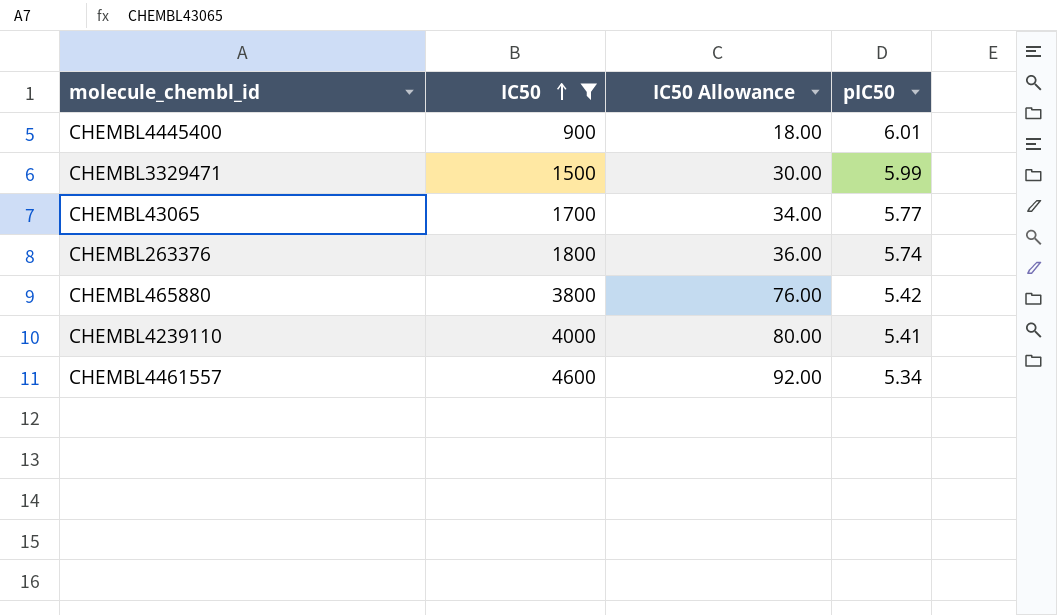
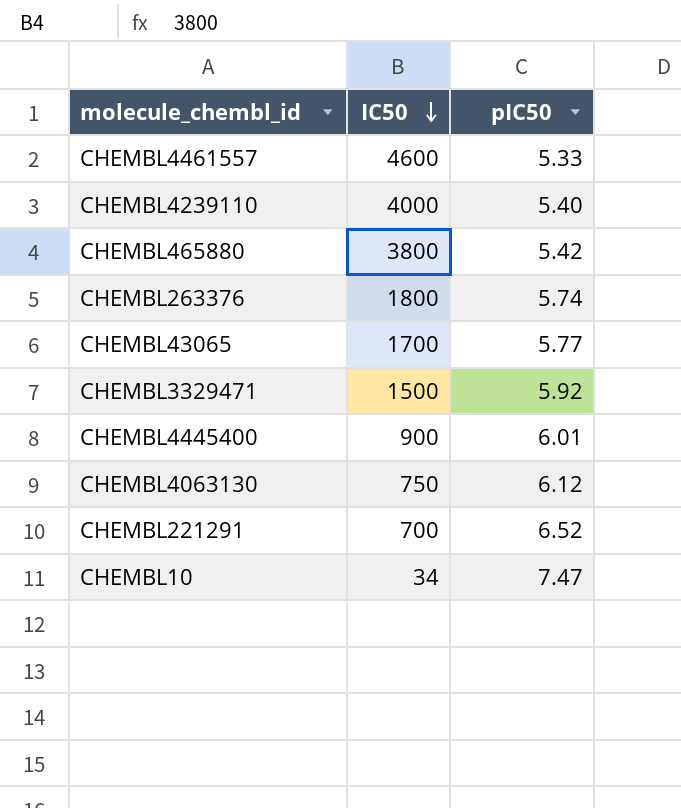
filter: IC50 >= 900 -> none
row order: IC50 ascending -> IC50 descending
column IC50 Allowance | formula: [IC50] * 0.02 -> none
CHEMBL4461557 | pIC50: 5.34 -> 5.33
CHEMBL4239110 | pIC50: 5.41 -> 5.40
CHEMBL3329471 | pIC50: 5.99 -> 5.92

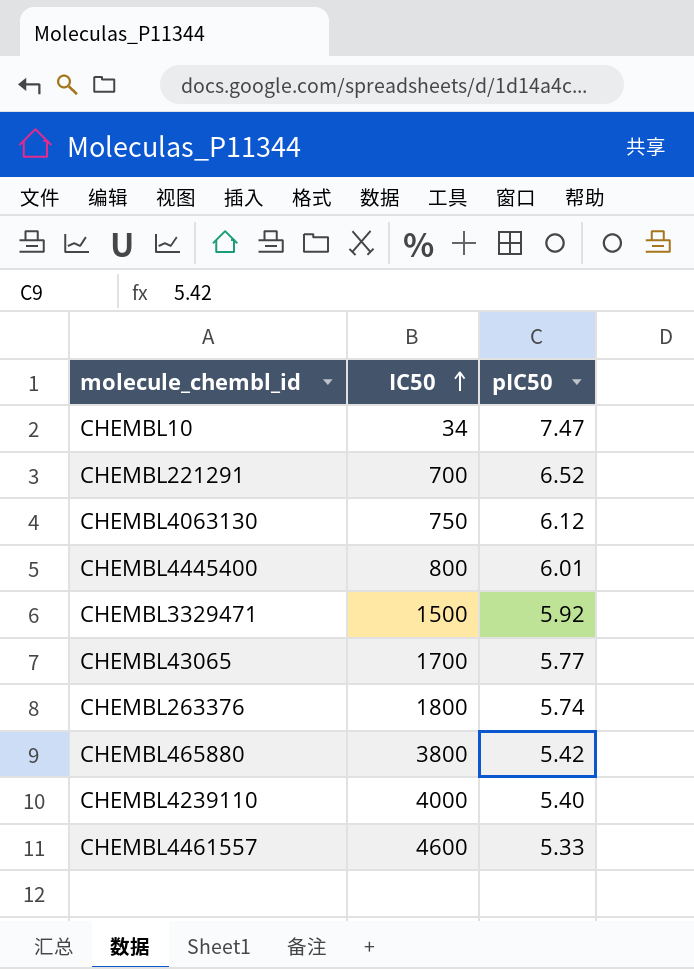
row order: IC50 descending -> IC50 ascending
CHEMBL4445400 | IC50: 900 -> 800

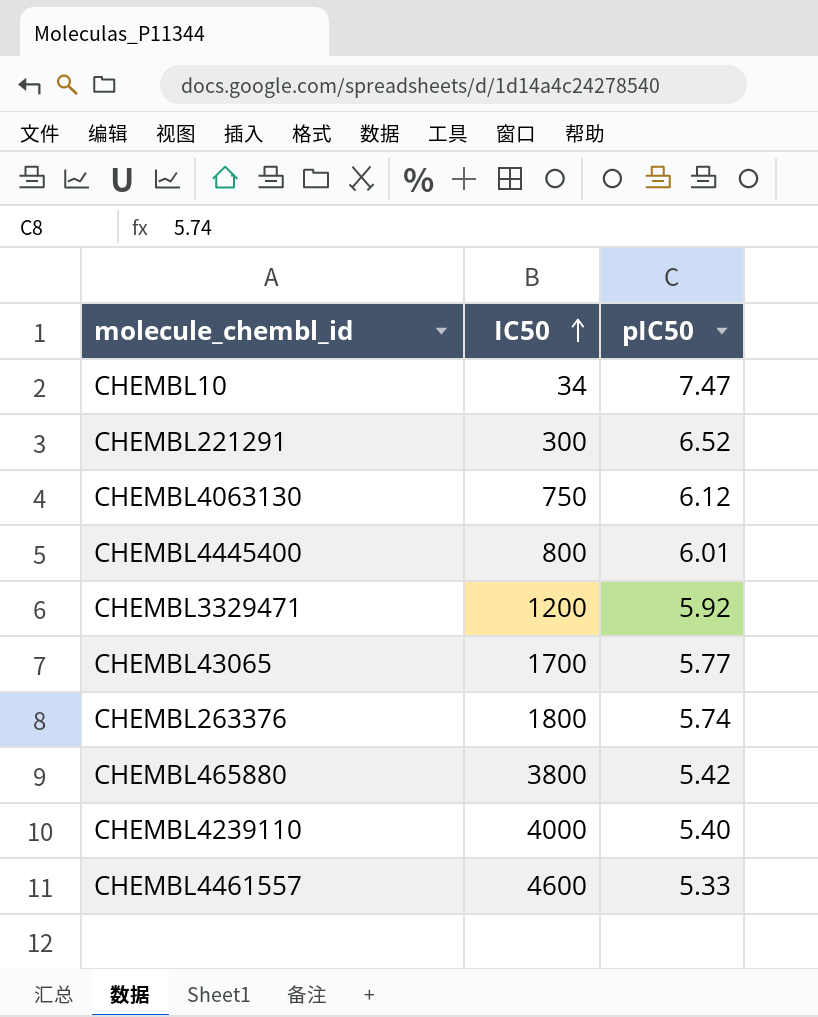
CHEMBL221291 | IC50: 700 -> 300
CHEMBL3329471 | IC50: 1500 -> 1200

